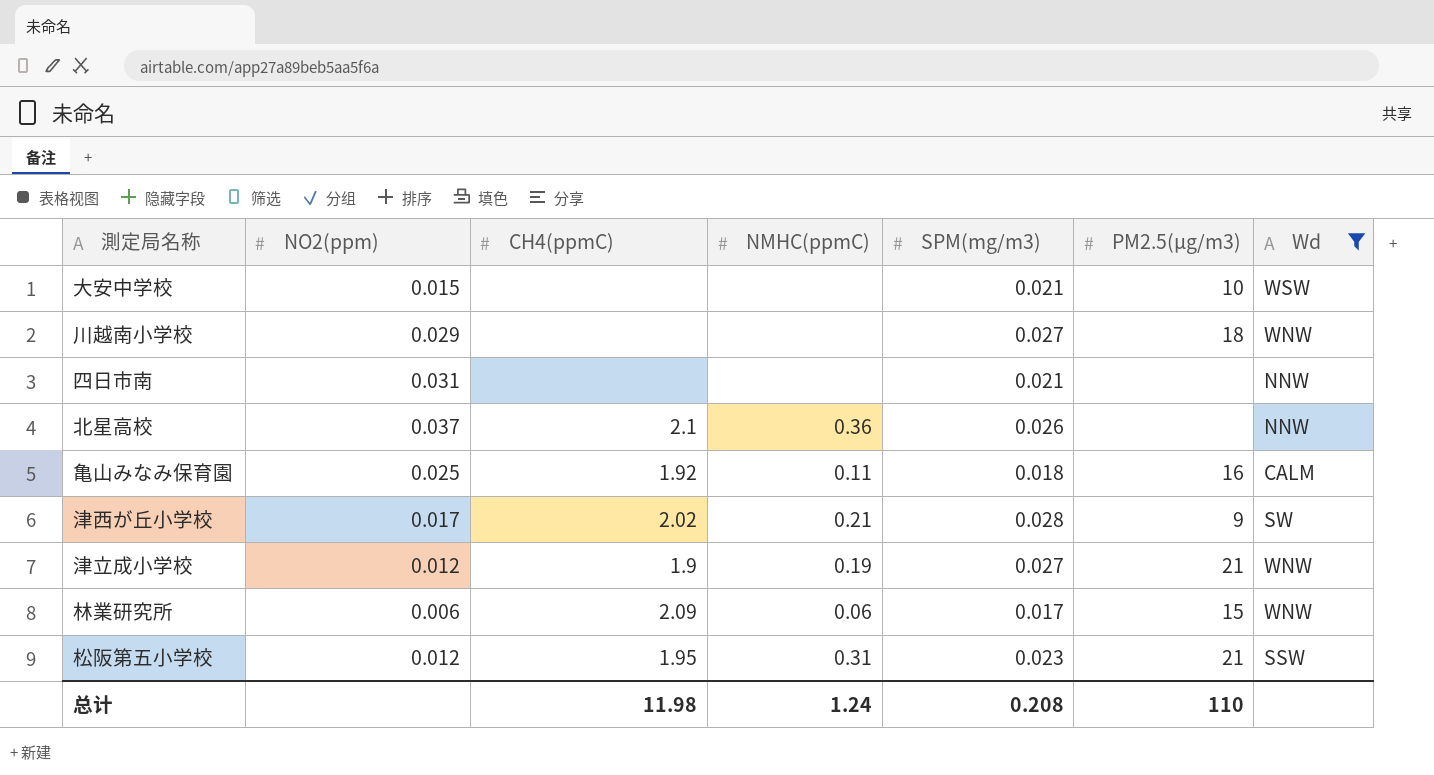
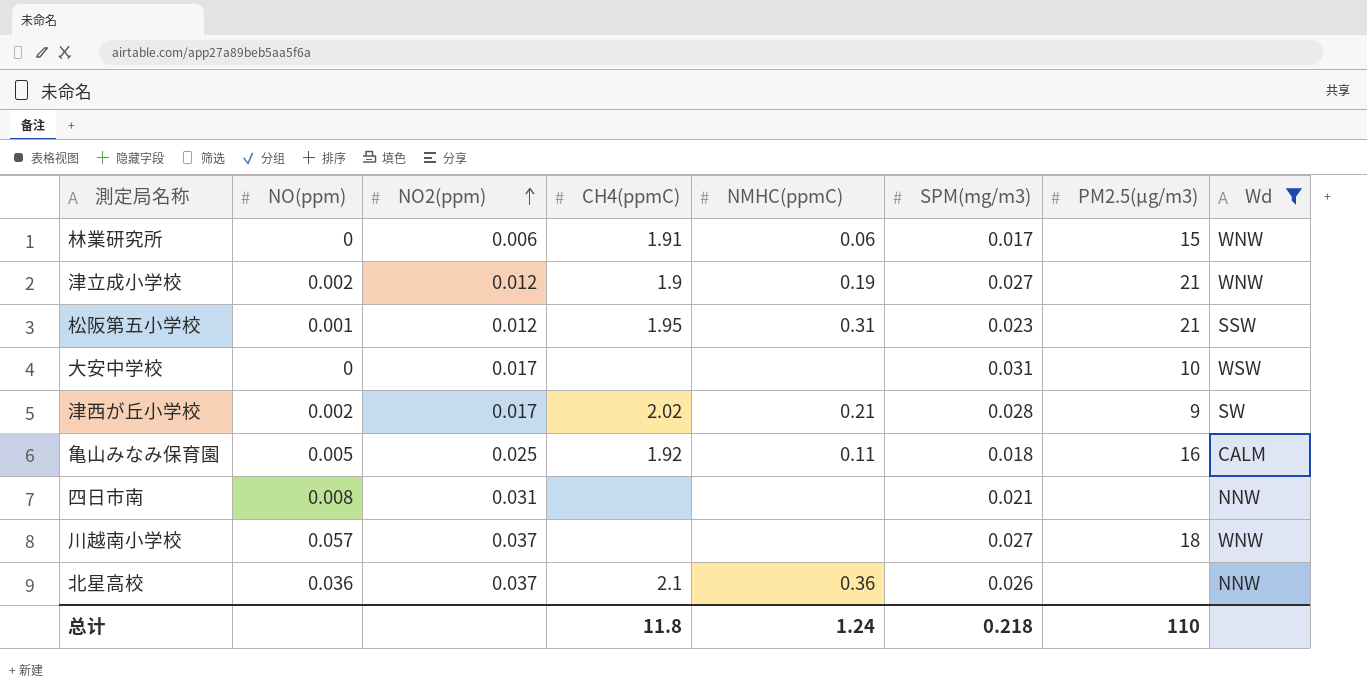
row order: none -> NO2(ppm) ascending
column NO(ppm) | position: none -> 2
林業研究所 | CH4(ppmC): 2.09 -> 1.91
大安中学校 | NO2(ppm): 0.015 -> 0.017
大安中学校 | SPM(mg/m3): 0.021 -> 0.031
川越南小学校 | NO2(ppm): 0.029 -> 0.037
总计 | CH4(ppmC): 11.98 -> 11.8
总计 | SPM(mg/m3): 0.208 -> 0.218

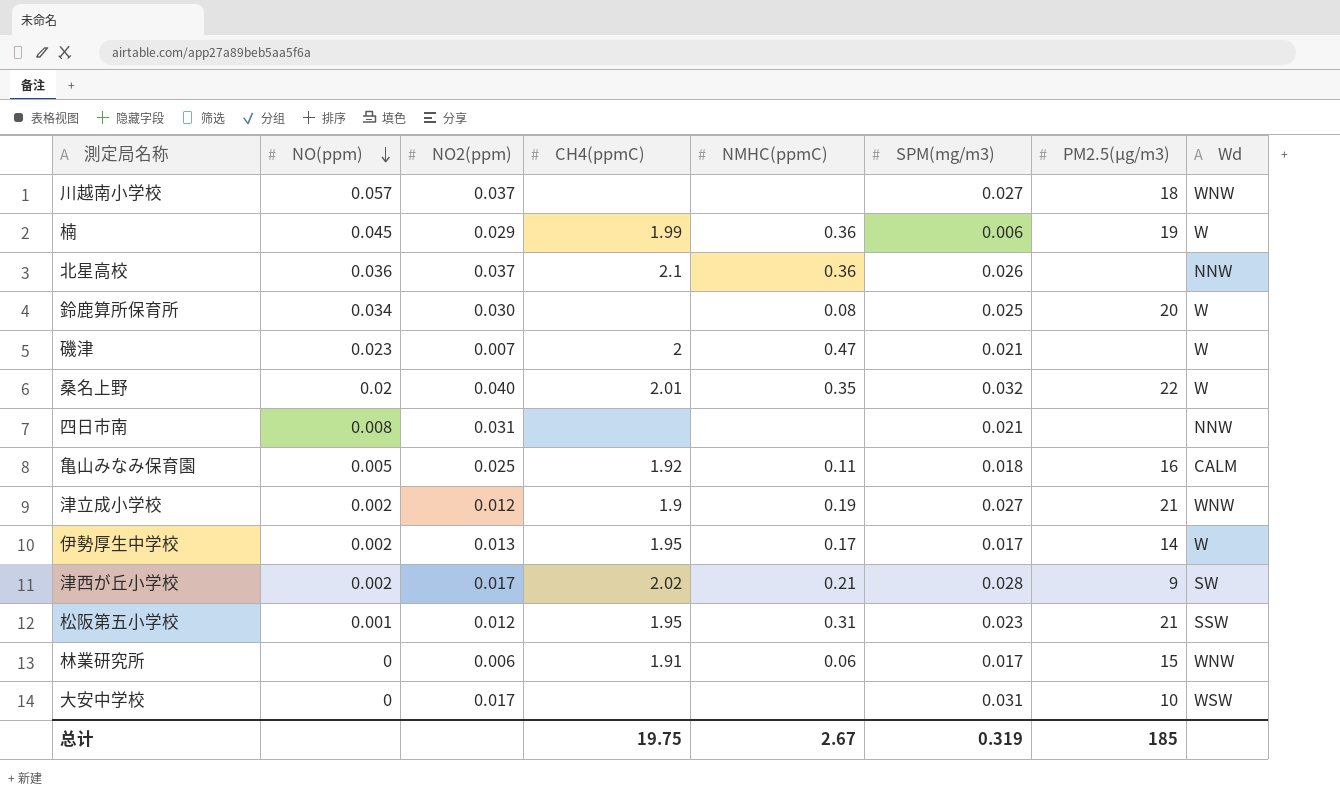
filter: Wd != W -> none
row order: NO2(ppm) ascending -> NO(ppm) descending
总计 | CH4(ppmC): 11.8 -> 19.75
总计 | NMHC(ppmC): 1.24 -> 2.67
总计 | SPM(mg/m3): 0.218 -> 0.319
总计 | PM2.5(μg/m3): 110 -> 185

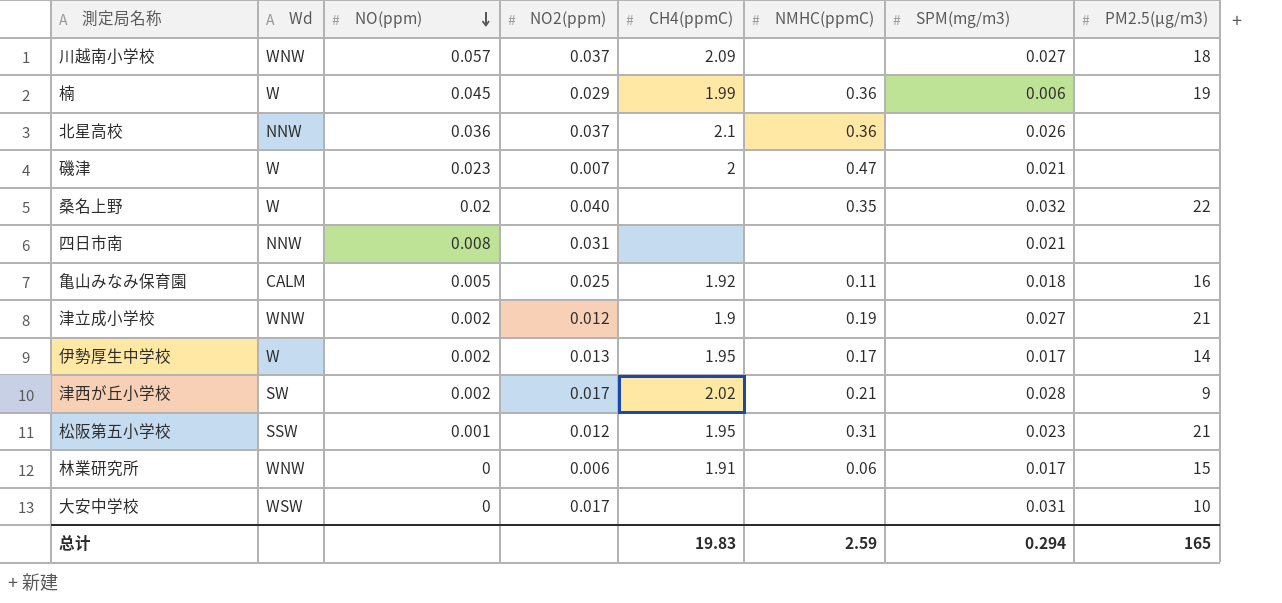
column Wd | position: 8 -> 2
row 鈴鹿算所保育所: 0.034 | 0.030 | none | 0.08 | 0.025 | 20 | W -> none
川越南小学校 | CH4(ppmC): none -> 2.09
桑名上野 | CH4(ppmC): 2.01 -> none
总计 | CH4(ppmC): 19.75 -> 19.83
总计 | NMHC(ppmC): 2.67 -> 2.59
总计 | SPM(mg/m3): 0.319 -> 0.294
总计 | PM2.5(μg/m3): 185 -> 165

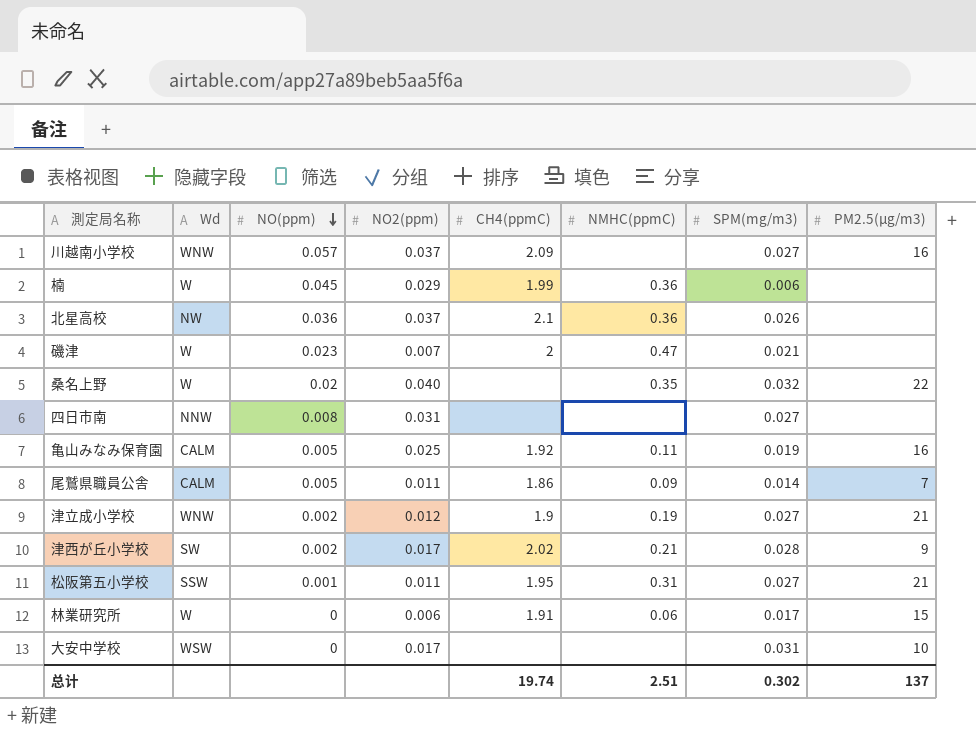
row 伊勢厚生中学校: W | 0.002 | 0.013 | 1.95 | 0.17 | 0.017 | 14 -> none
川越南小学校 | PM2.5(μg/m3): 18 -> 16
楠 | PM2.5(μg/m3): 19 -> none
北星高校 | Wd: NNW -> NW
四日市南 | SPM(mg/m3): 0.021 -> 0.027
亀山みなみ保育園 | SPM(mg/m3): 0.018 -> 0.019
row 尾鷲県職員公舎: none -> CALM | 0.005 | 0.011 | 1.86 | 0.09 | 0.014 | 7
松阪第五小学校 | NO2(ppm): 0.012 -> 0.011
松阪第五小学校 | SPM(mg/m3): 0.023 -> 0.027
林業研究所 | Wd: WNW -> W
总计 | CH4(ppmC): 19.83 -> 19.74
总计 | NMHC(ppmC): 2.59 -> 2.51
总计 | SPM(mg/m3): 0.294 -> 0.302
总计 | PM2.5(μg/m3): 165 -> 137

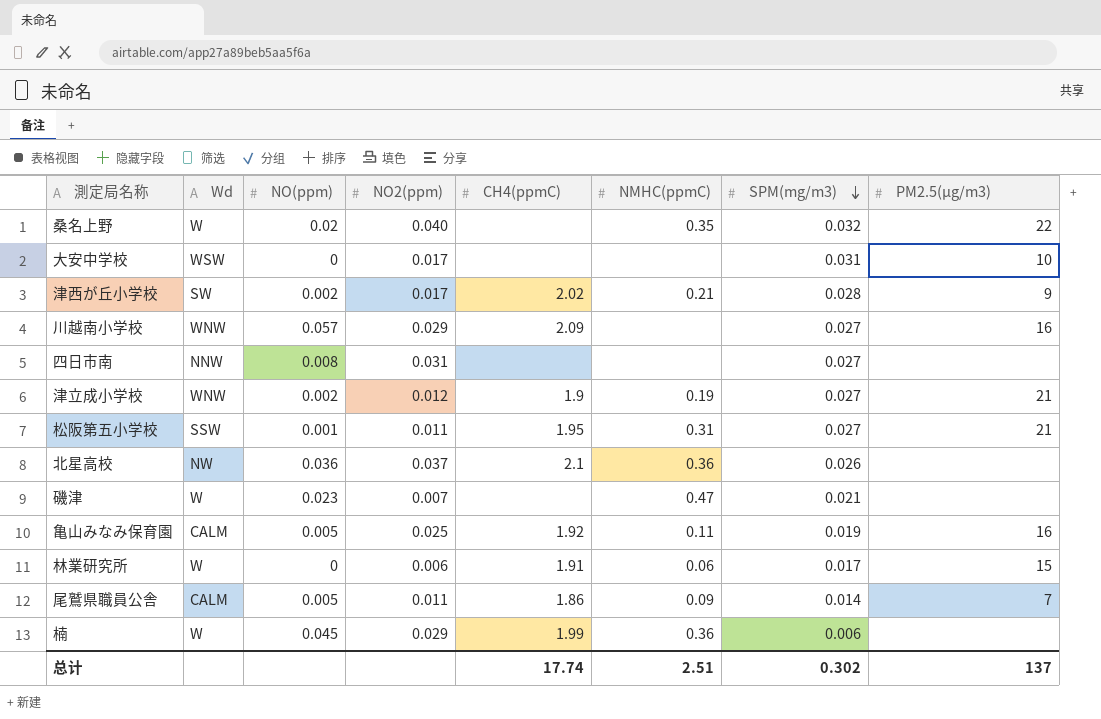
row order: NO(ppm) descending -> SPM(mg/m3) descending
川越南小学校 | NO2(ppm): 0.037 -> 0.029
磯津 | CH4(ppmC): 2 -> none
总计 | CH4(ppmC): 19.74 -> 17.74

